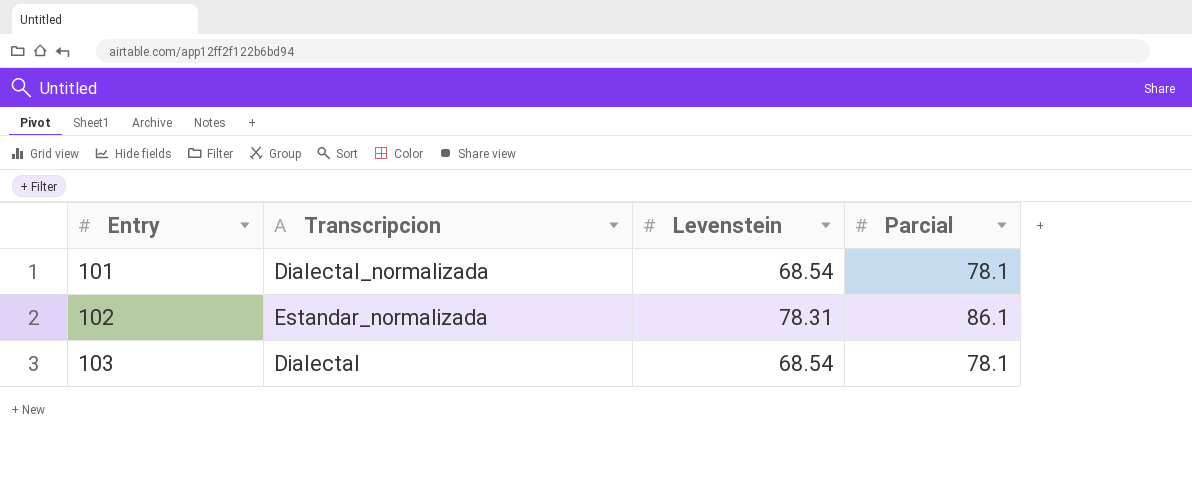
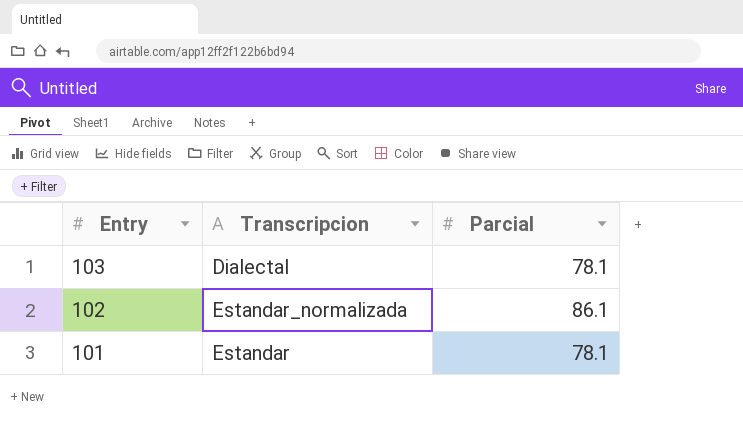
row order: Entry ascending -> Entry descending
column Levenstein | position: 3 -> none
101 | Transcripcion: Dialectal_normalizada -> Estandar

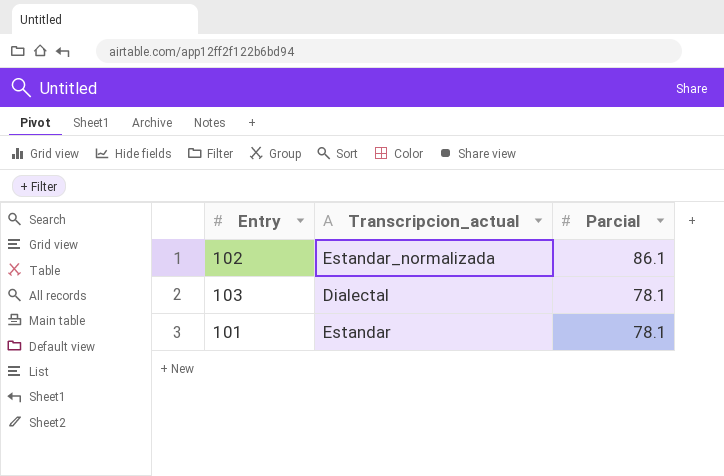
row order: Entry descending -> Parcial descending
column name: Transcripcion -> Transcripcion_actual

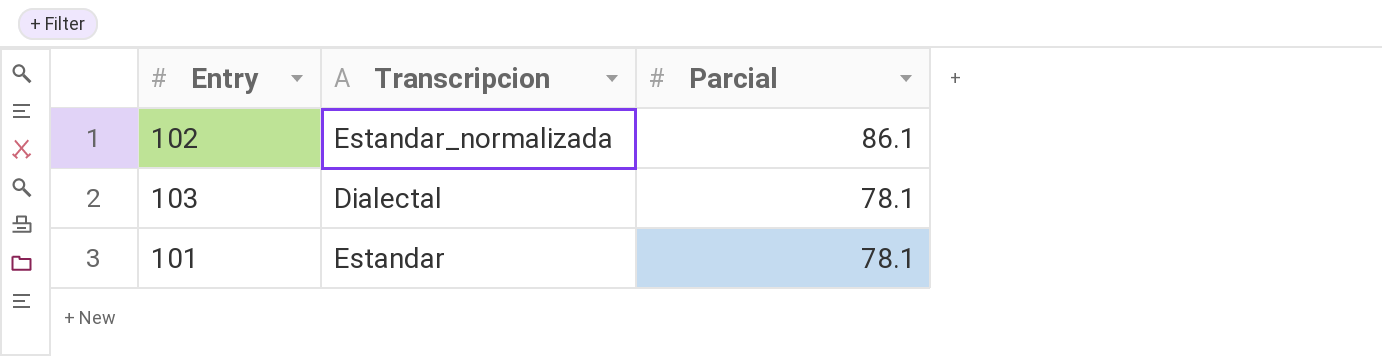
column name: Transcripcion_actual -> Transcripcion

